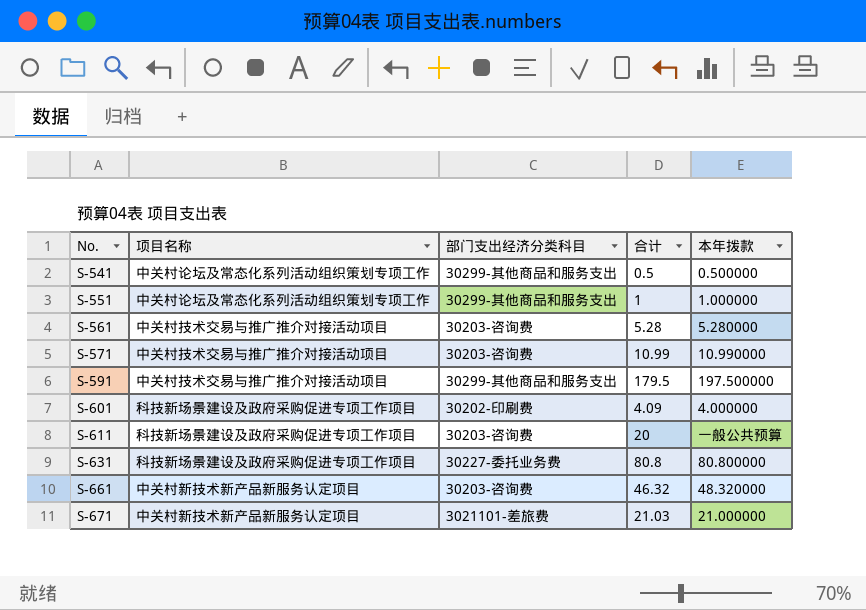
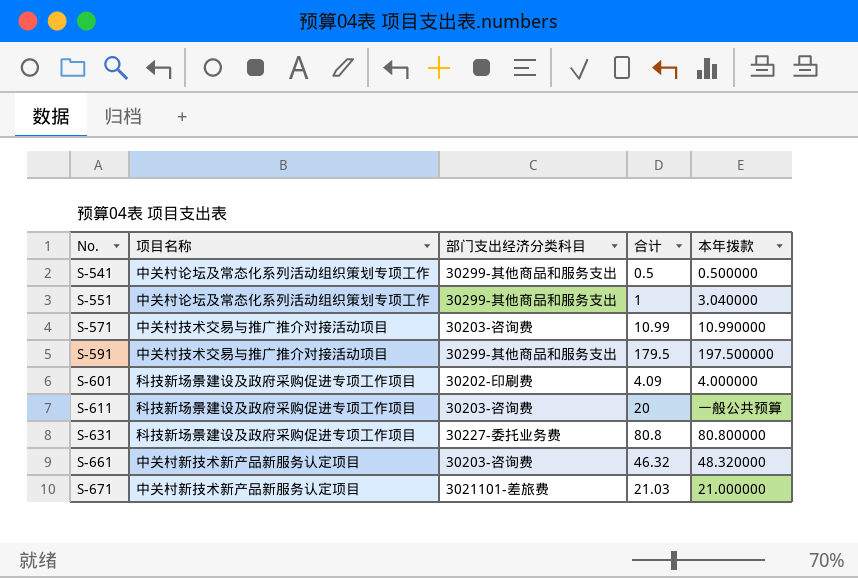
row S-561: 中关村技术交易与推广推介对接活动项目 | 30203-咨询费 | 5.28 | 5.280000 -> none
S-551 | 本年拨款: 1.000000 -> 3.040000

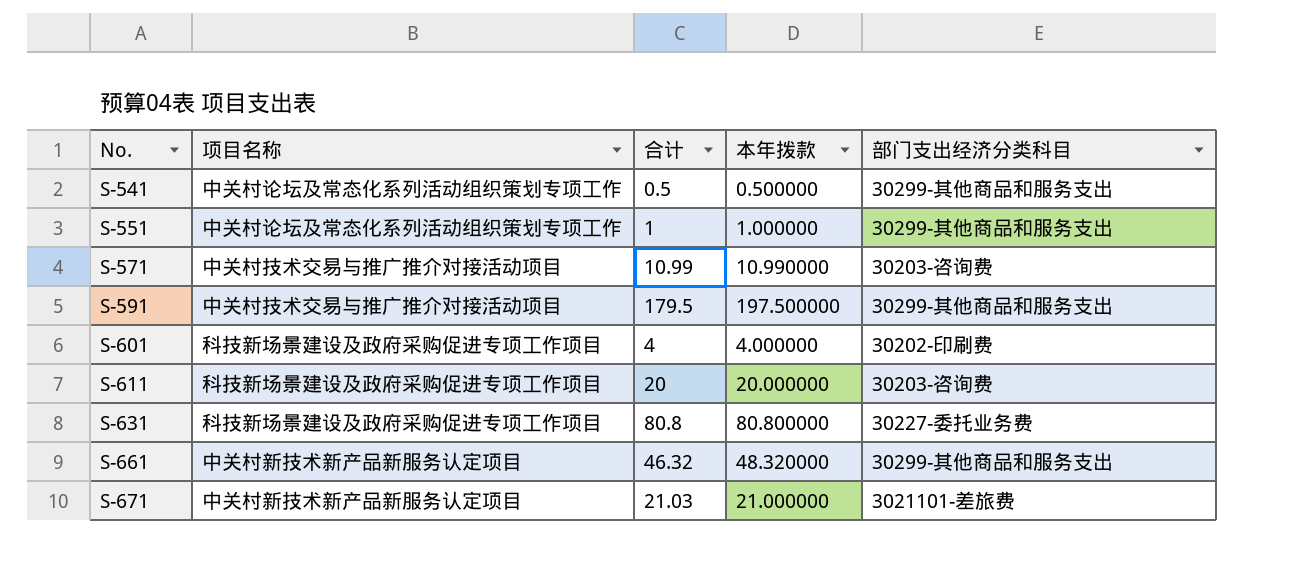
column 部门支出经济分类科目 | position: 3 -> 5
S-551 | 本年拨款: 3.040000 -> 1.000000
S-601 | 合计: 4.09 -> 4
S-611 | 本年拨款: 一般公共预算 -> 20.000000
S-661 | 部门支出经济分类科目: 30203-咨询费 -> 30299-其他商品和服务支出

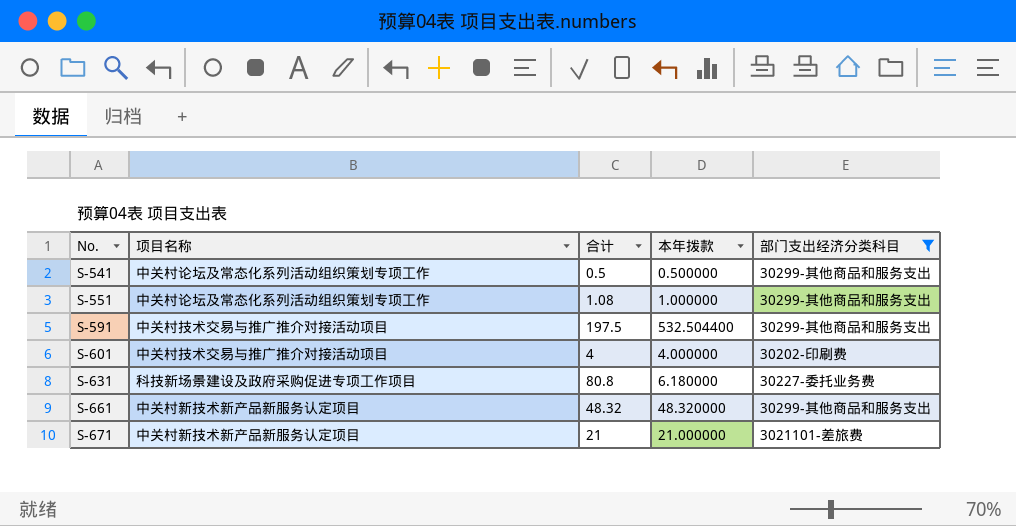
filter: none -> 部门支出经济分类科目 != 30203-咨询费
S-551 | 合计: 1 -> 1.08
S-591 | 合计: 179.5 -> 197.5
S-591 | 本年拨款: 197.500000 -> 532.504400
S-601 | 项目名称: 科技新场景建设及政府采购促进专项工作项目 -> 中关村技术交易与推广推介对接活动项目
S-631 | 本年拨款: 80.800000 -> 6.180000
S-661 | 合计: 46.32 -> 48.32
S-671 | 合计: 21.03 -> 21

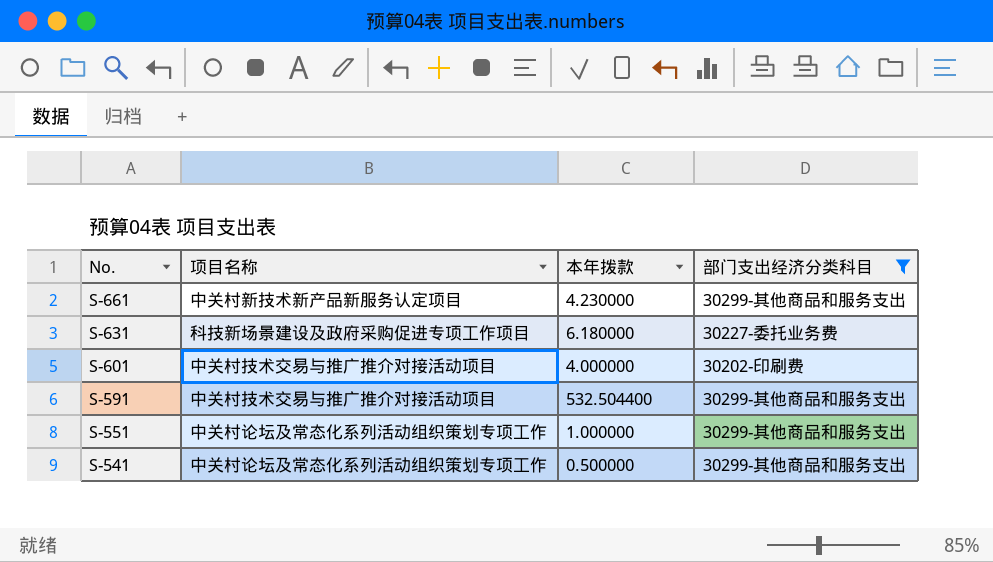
row order: No. ascending -> No. descending
column 合计 | position: 3 -> none
row S-671: 中关村新技术新产品新服务认定项目 | 21 | 21.000000 | 3021101-差旅费 -> none
S-661 | 本年拨款: 48.320000 -> 4.230000

